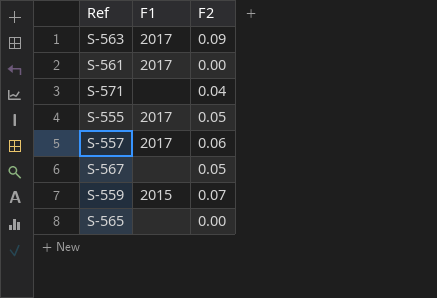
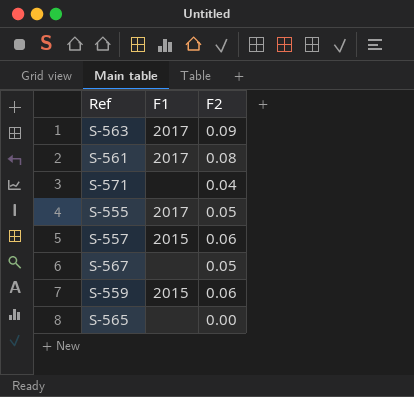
S-561 | F2: 0.00 -> 0.08
S-557 | F1: 2017 -> 2015
S-559 | F2: 0.07 -> 0.06

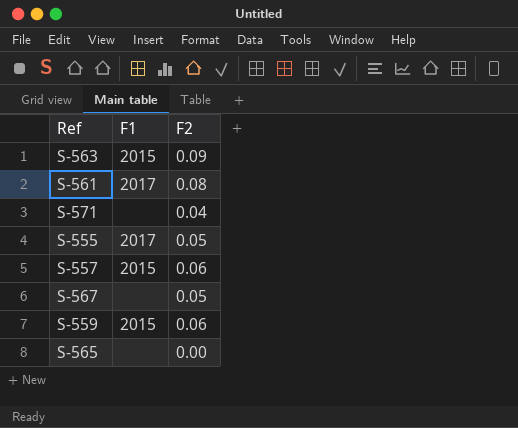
S-563 | F1: 2017 -> 2015

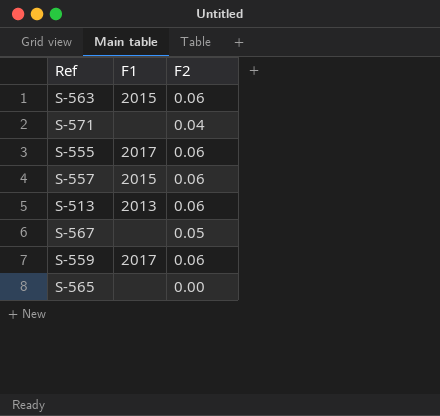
row S-561: 2017 | 0.08 -> none
S-563 | F2: 0.09 -> 0.06
S-555 | F2: 0.05 -> 0.06
row S-513: none -> 2013 | 0.06
S-559 | F1: 2015 -> 2017

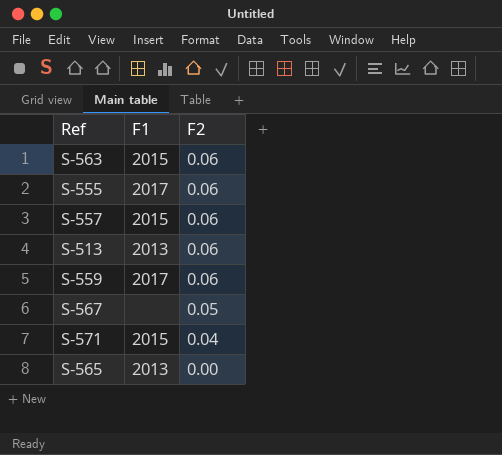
row order: none -> F2 descending
S-571 | F1: none -> 2015
S-565 | F1: none -> 2013

